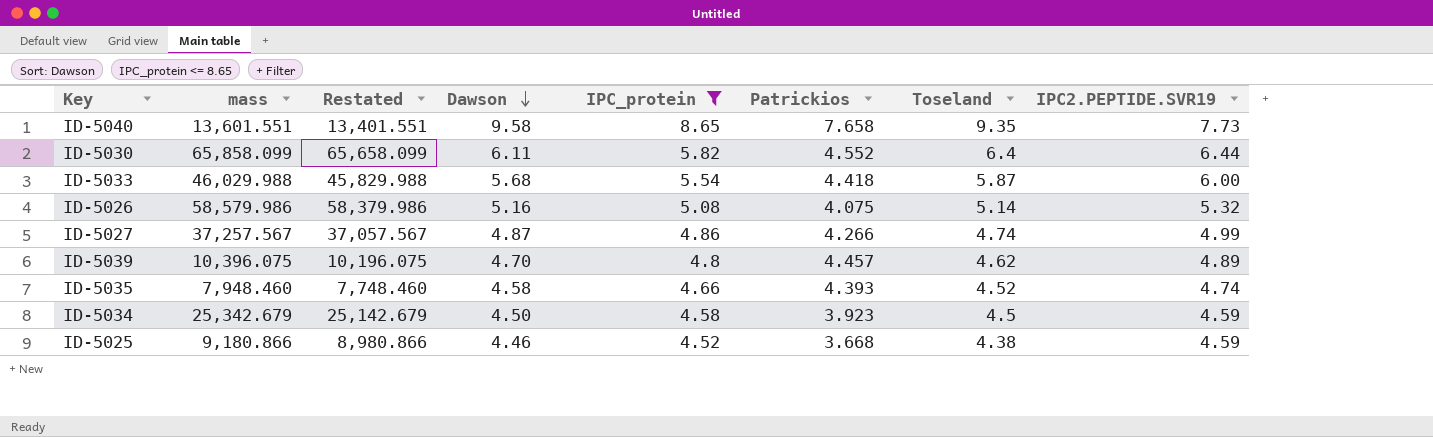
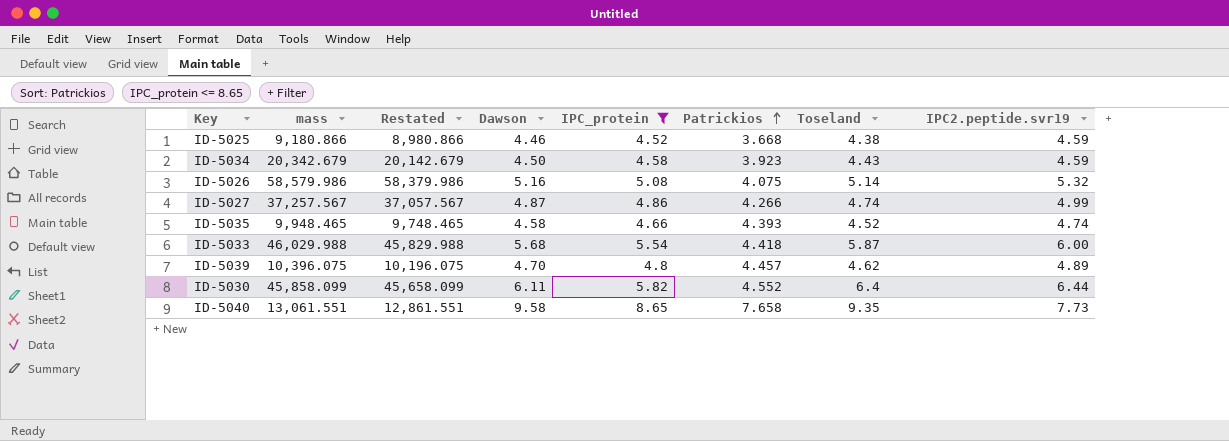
row order: Dawson descending -> Patrickios ascending
column name: IPC2.PEPTIDE.SVR19 -> IPC2.peptide.svr19
ID-5034 | mass: 25,342.679 -> 20,342.679
ID-5034 | Restated: 25,142.679 -> 20,142.679
ID-5034 | Toseland: 4.5 -> 4.43
ID-5035 | mass: 7,948.460 -> 9,948.465
ID-5035 | Restated: 7,748.460 -> 9,748.465
ID-5030 | mass: 65,858.099 -> 45,858.099
ID-5030 | Restated: 65,658.099 -> 45,658.099
ID-5040 | mass: 13,601.551 -> 13,061.551
ID-5040 | Restated: 13,401.551 -> 12,861.551

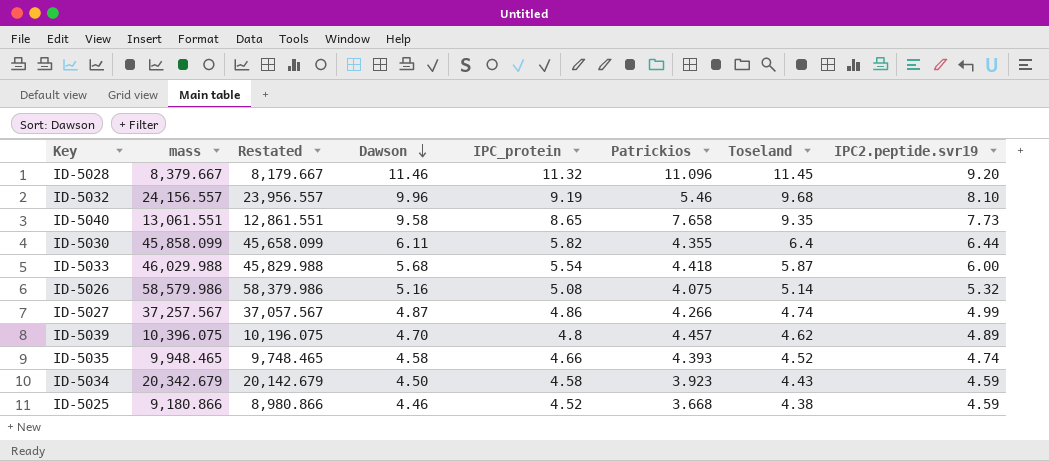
filter: IPC_protein <= 8.65 -> none
row order: Patrickios ascending -> Dawson descending
ID-5030 | Patrickios: 4.552 -> 4.355

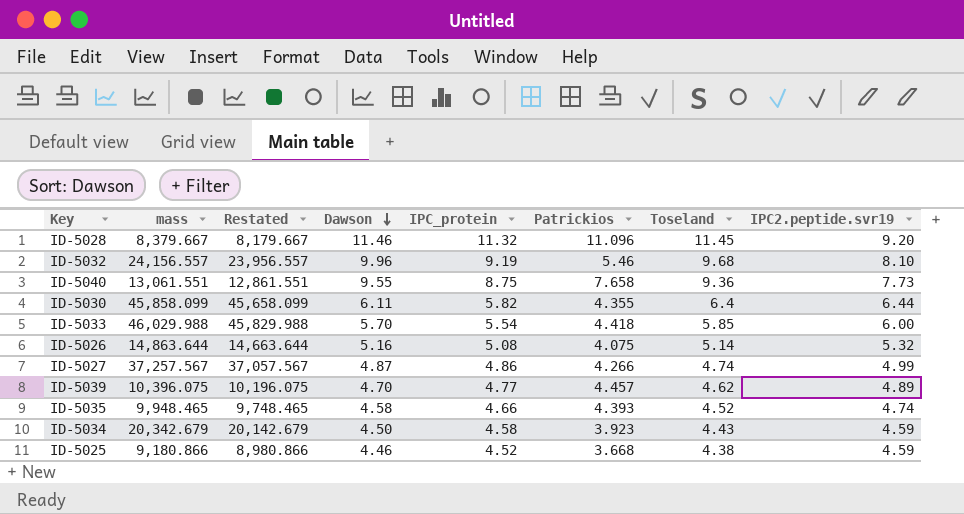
ID-5040 | Dawson: 9.58 -> 9.55
ID-5040 | IPC_protein: 8.65 -> 8.75
ID-5040 | Toseland: 9.35 -> 9.36
ID-5033 | Dawson: 5.68 -> 5.70
ID-5033 | Toseland: 5.87 -> 5.85
ID-5026 | mass: 58,579.986 -> 14,863.644
ID-5026 | Restated: 58,379.986 -> 14,663.644
ID-5039 | IPC_protein: 4.8 -> 4.77

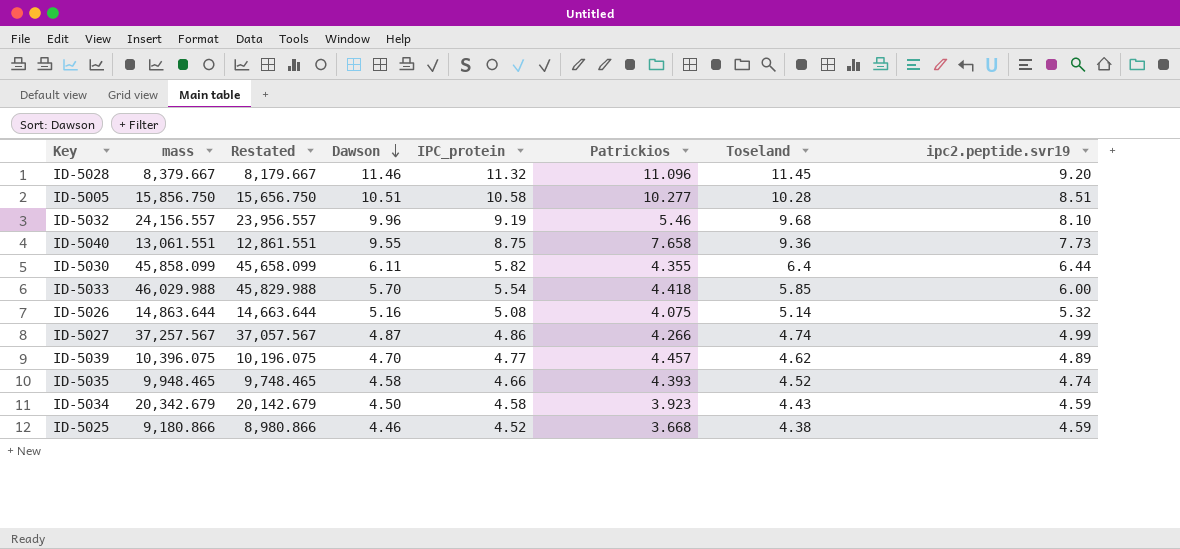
column name: IPC2.peptide.svr19 -> ipc2.peptide.svr19
row ID-5005: none -> 15,856.750 | 15,656.750 | 10.51 | 10.58 | 10.277 | 10.28 | 8.51

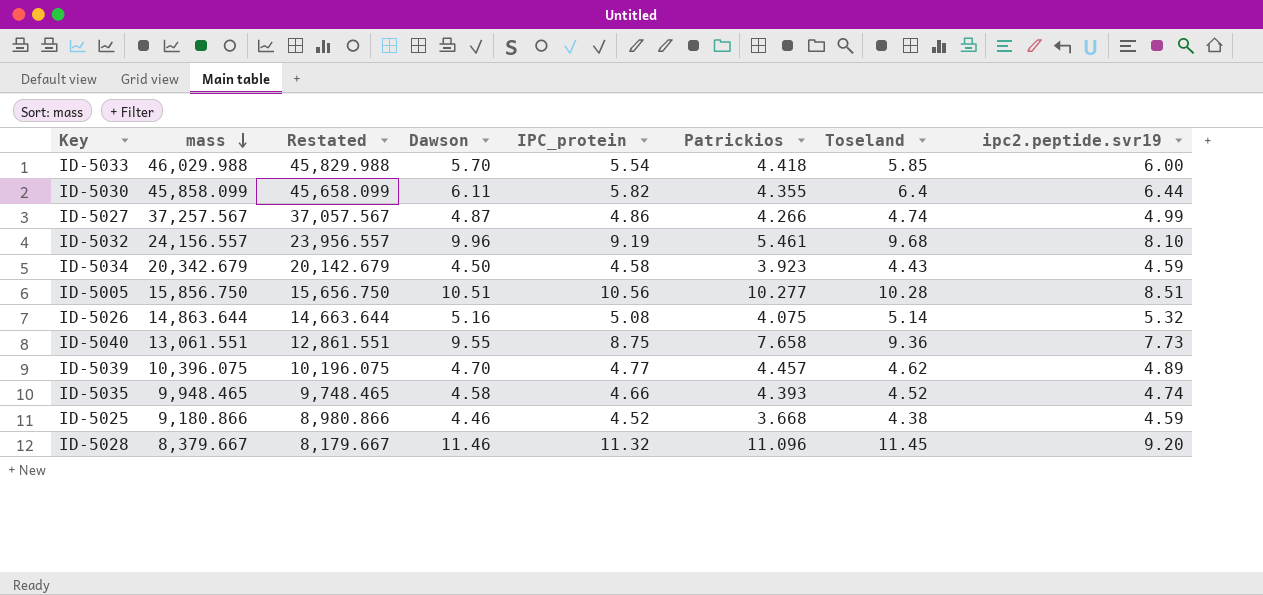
row order: Dawson descending -> mass descending
ID-5032 | Patrickios: 5.46 -> 5.461
ID-5005 | IPC_protein: 10.58 -> 10.56

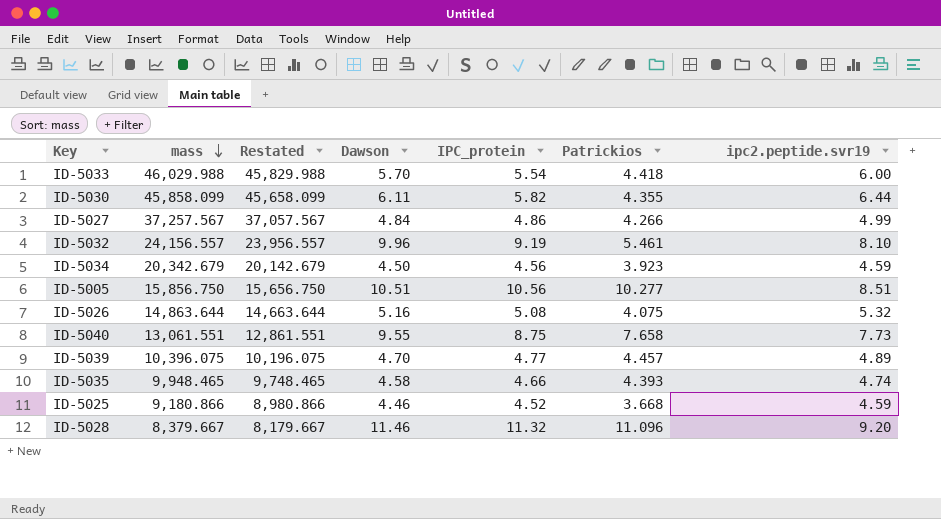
column Toseland | position: 7 -> none
ID-5027 | Dawson: 4.87 -> 4.84
ID-5034 | IPC_protein: 4.58 -> 4.56

